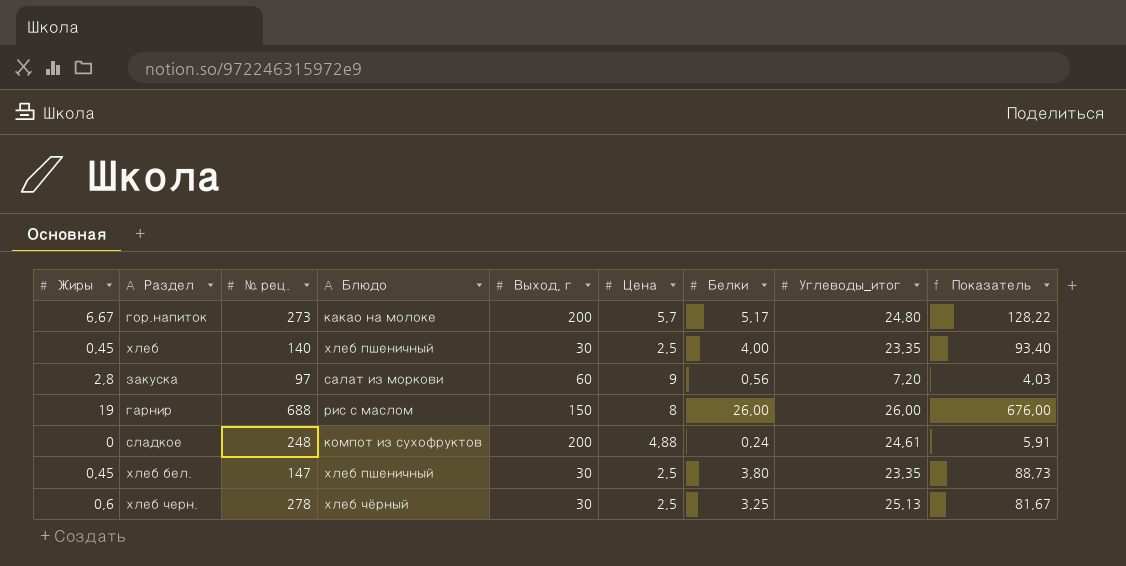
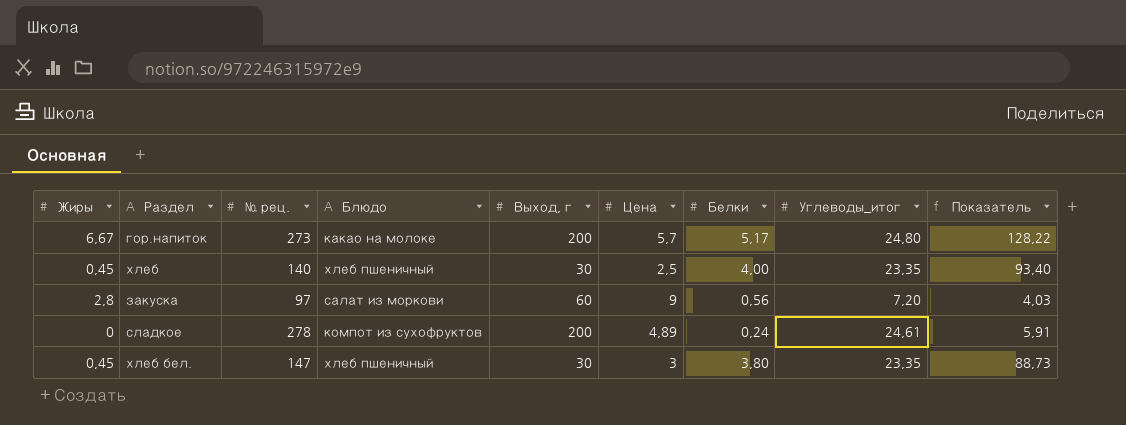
row гарнир: 19 | 688 | рис с маслом | 150 | 8 | 26,00 | 26,00 | 676,00 -> none
row хлеб черн.: 0,6 | 278 | хлеб чёрный | 30 | 2,5 | 3,25 | 25,13 | 81,67 -> none
сладкое | № рец.: 248 -> 278
сладкое | Цена: 4,88 -> 4,89
хлеб бел. | Цена: 2,5 -> 3

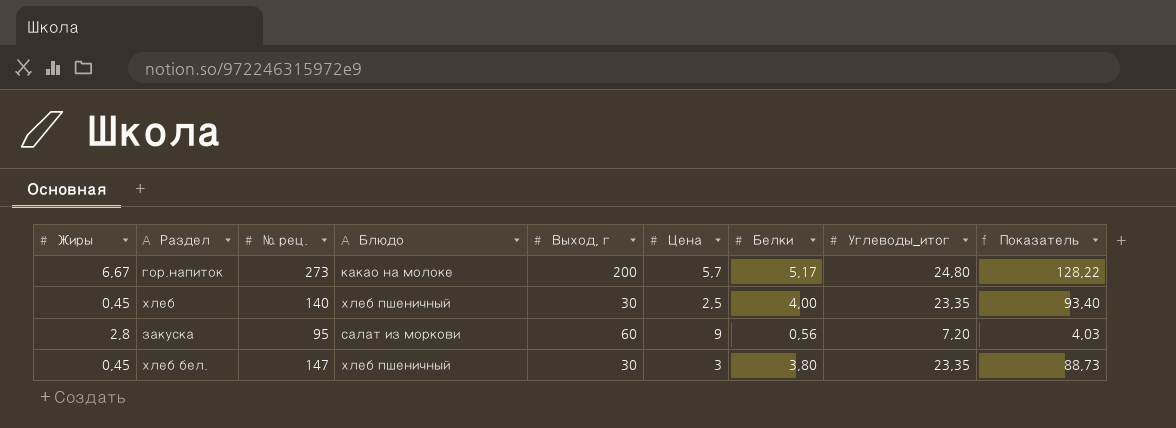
row сладкое: 0 | 278 | компот из сухофруктов | 200 | 4,89 | 0,24 | 24,61 | 5,91 -> none
закуска | № рец.: 97 -> 95

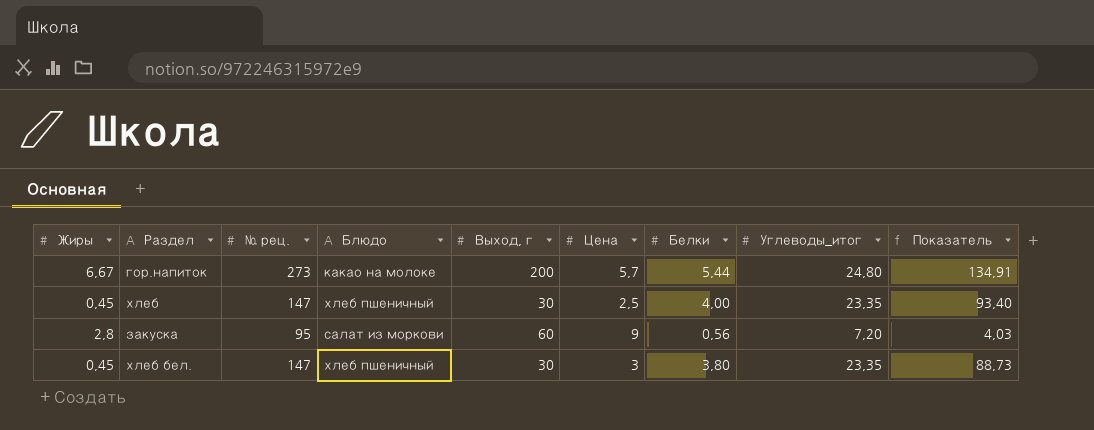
гор.напиток | Белки: 5,17 -> 5,44
гор.напиток | Показатель: 128,22 -> 134,91
хлеб | № рец.: 140 -> 147

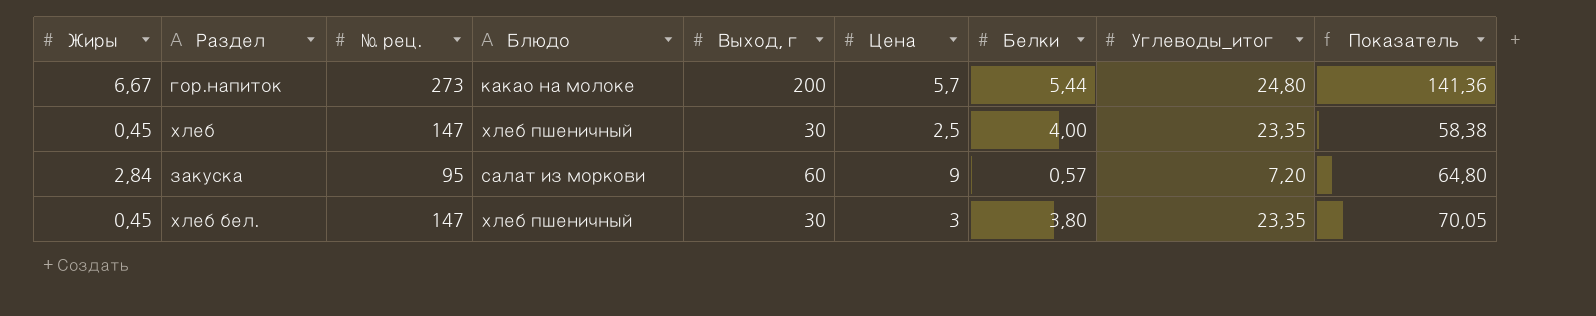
column Показатель | formula: [Белки] * [Углеводы_итог] -> [Цена] * [Углеводы_итог]
закуска | Жиры: 2,8 -> 2,84
закуска | Белки: 0,56 -> 0,57

